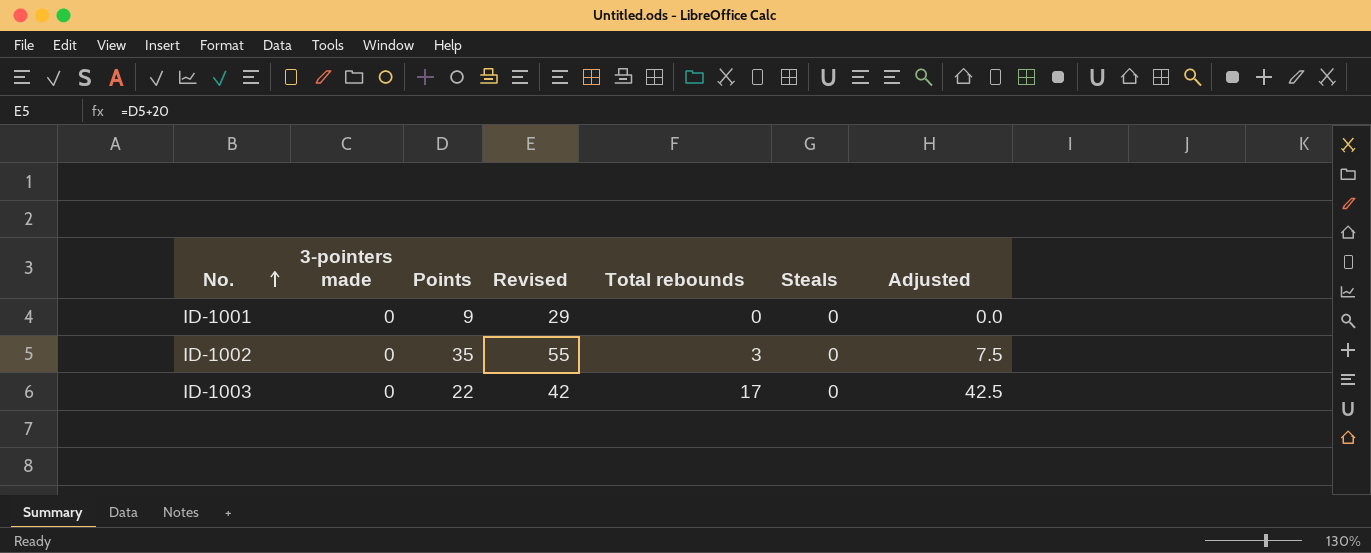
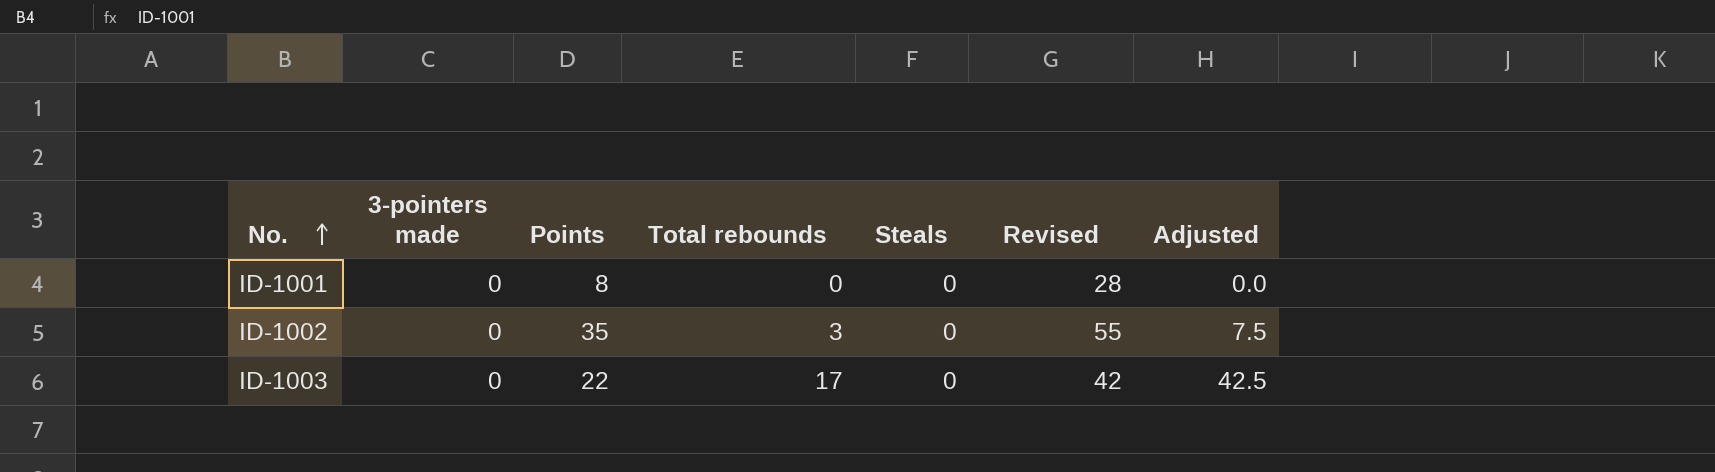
column Revised | position: 4 -> 6
ID-1001 | Points: 9 -> 8
ID-1001 | Revised: 29 -> 28

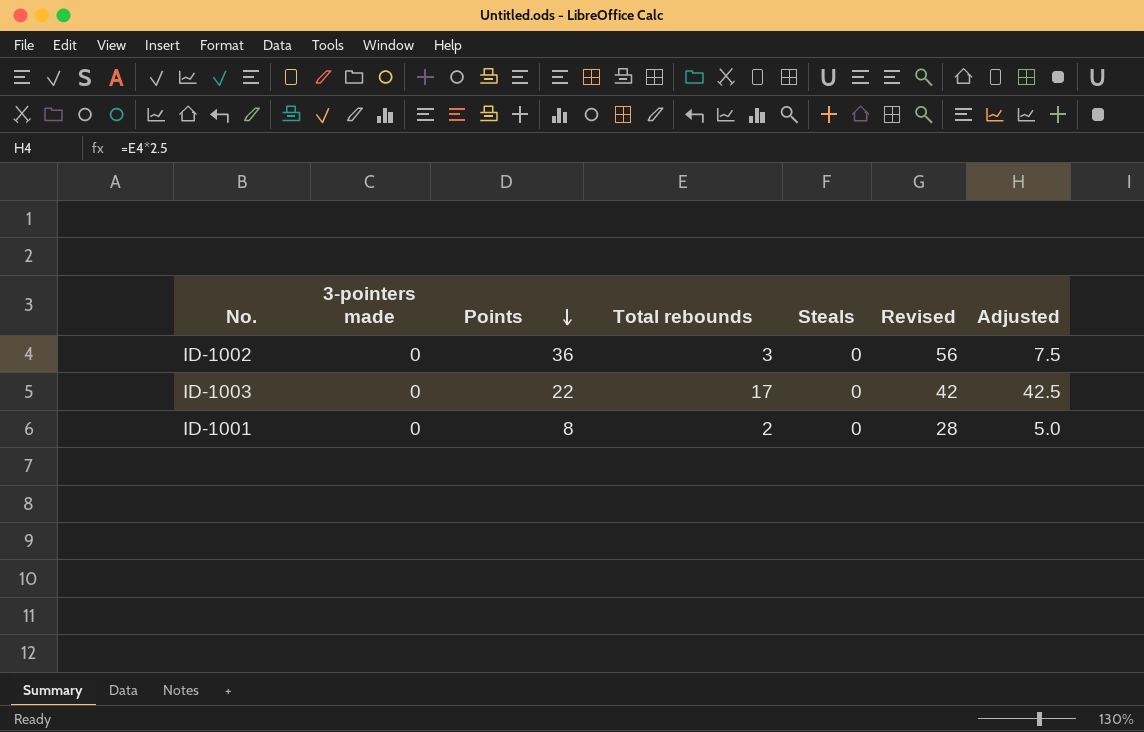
row order: No. ascending -> Points descending
ID-1002 | Points: 35 -> 36
ID-1002 | Revised: 55 -> 56
ID-1001 | Total rebounds: 0 -> 2
ID-1001 | Adjusted: 0.0 -> 5.0

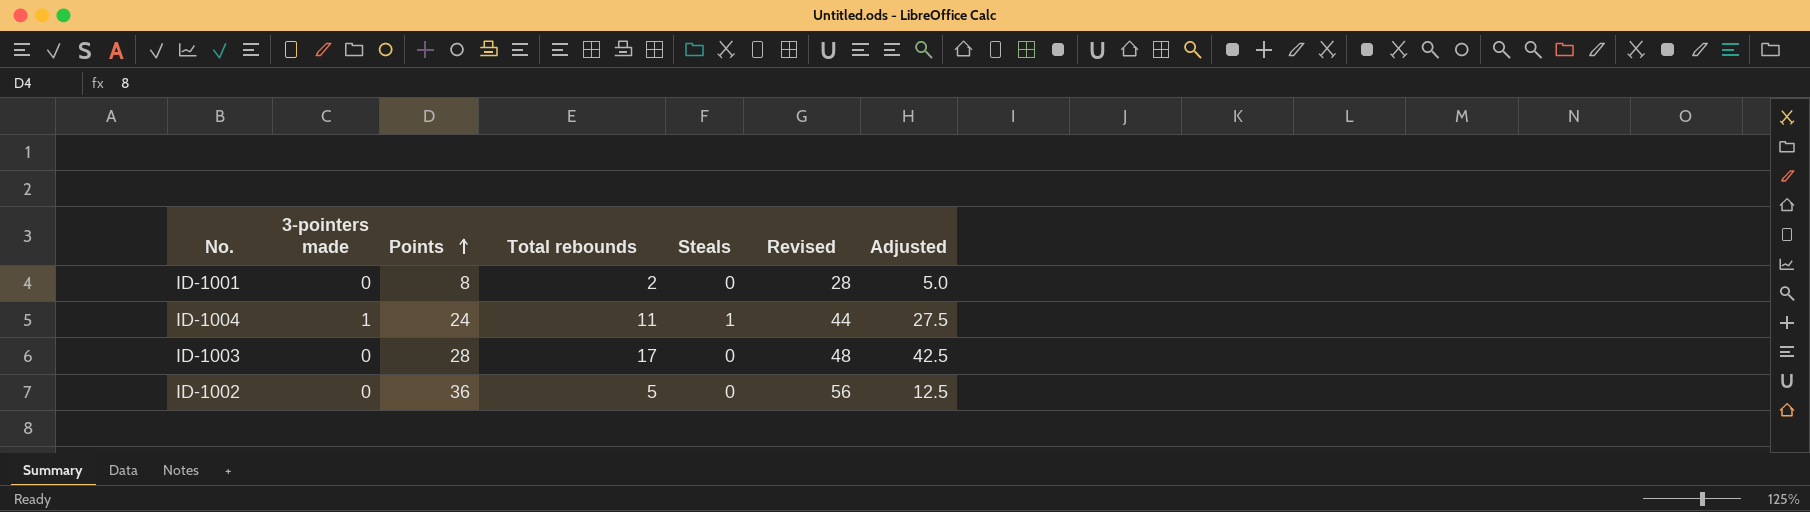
row order: Points descending -> Points ascending
row ID-1004: none -> 1 | 24 | 11 | 1 | 44 | 27.5
ID-1003 | Points: 22 -> 28
ID-1003 | Revised: 42 -> 48
ID-1002 | Total rebounds: 3 -> 5
ID-1002 | Adjusted: 7.5 -> 12.5

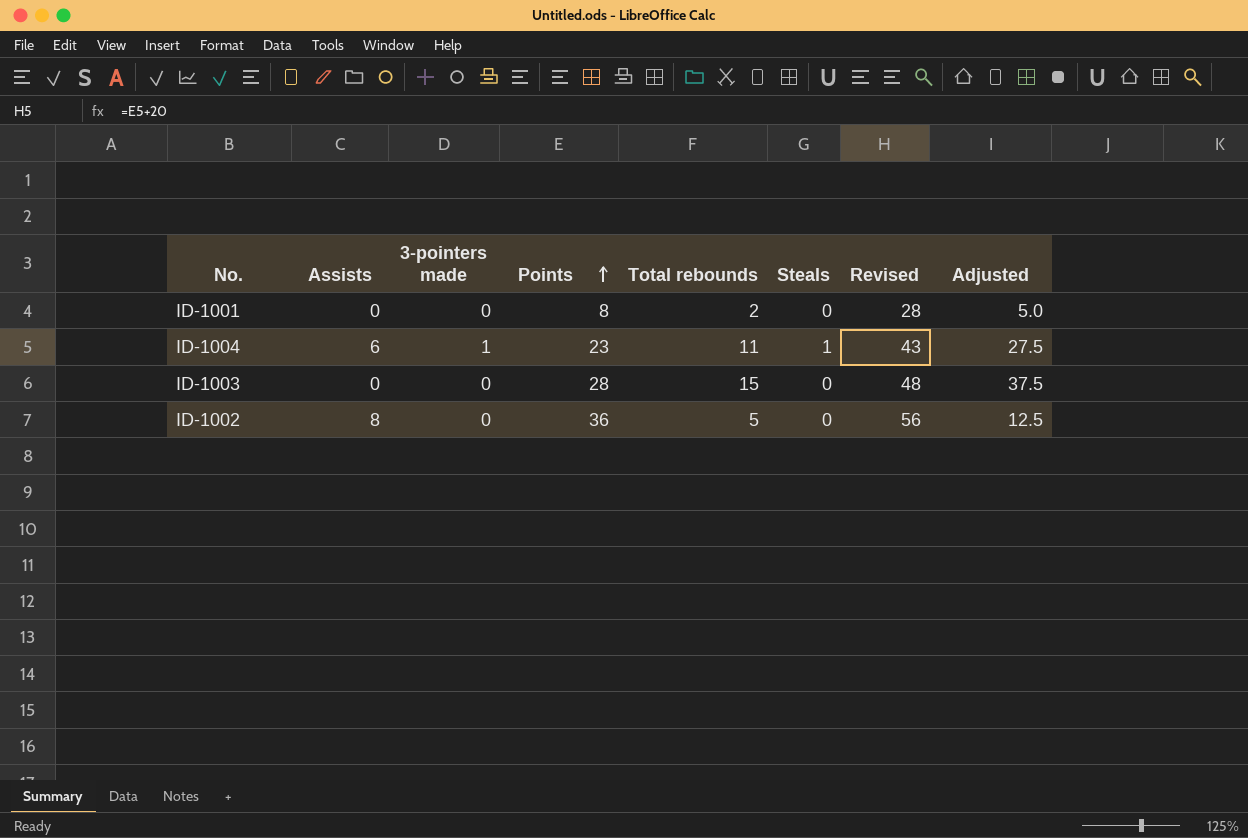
column Assists | position: none -> 2
ID-1004 | Points: 24 -> 23
ID-1004 | Revised: 44 -> 43
ID-1003 | Total rebounds: 17 -> 15
ID-1003 | Adjusted: 42.5 -> 37.5

